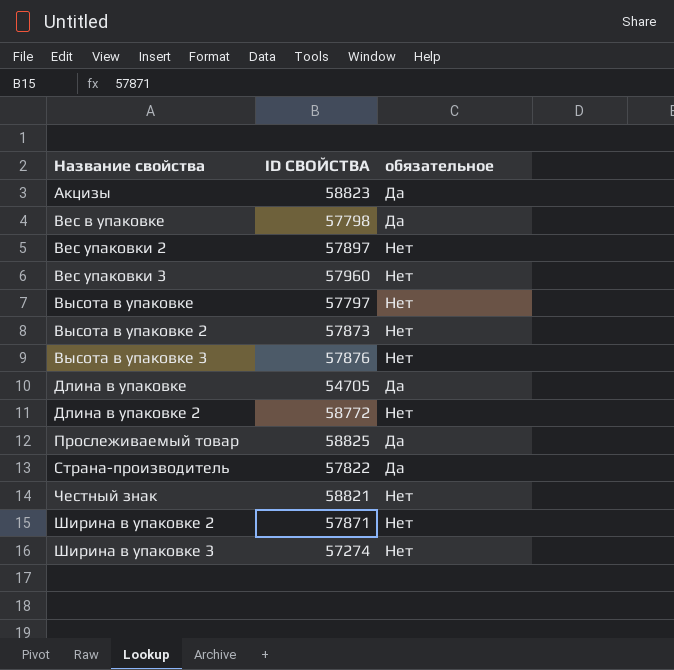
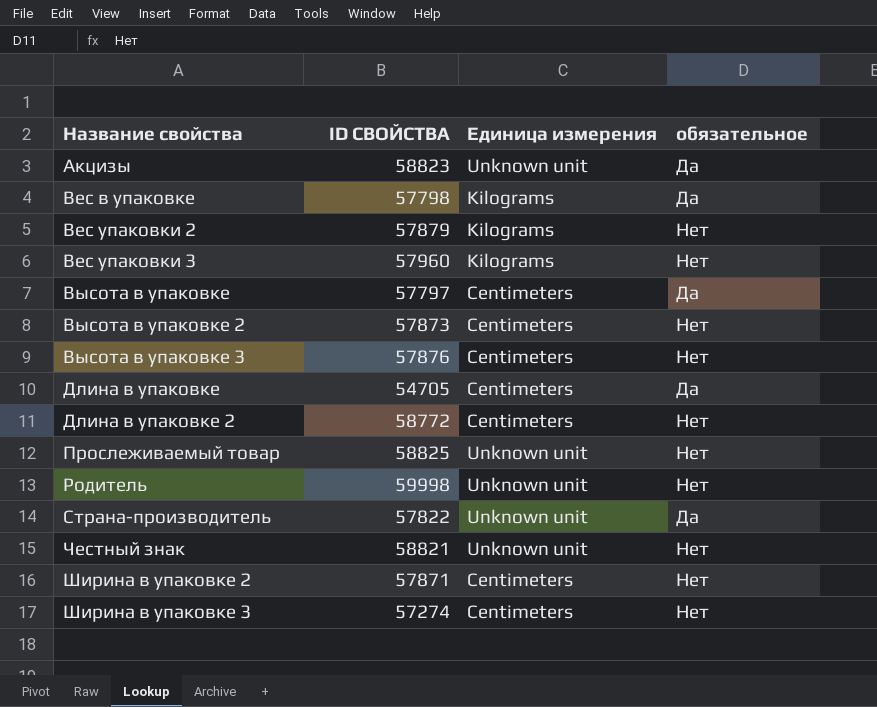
column Единица измерения | position: none -> 3
Вес упаковки 2 | ID СВОЙСТВА: 57897 -> 57879
Высота в упаковке | обязательное: Нет -> Да
Прослеживаемый товар | обязательное: Да -> Нет
row Родитель: none -> 59998 | Unknown unit | Нет

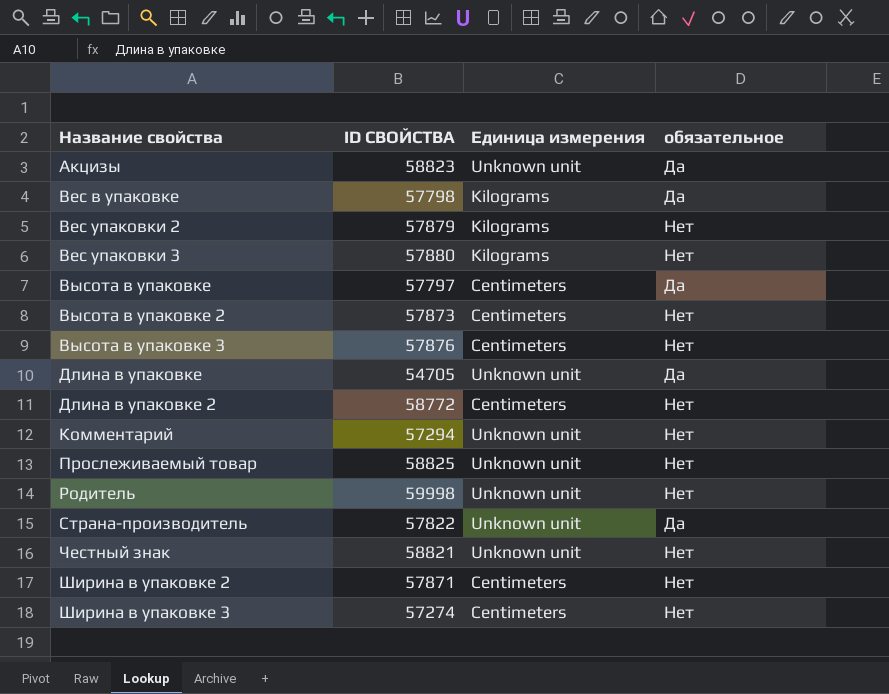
Вес упаковки 3 | ID СВОЙСТВА: 57960 -> 57880
Длина в упаковке | Единица измерения: Centimeters -> Unknown unit
row Комментарий: none -> 57294 | Unknown unit | Нет

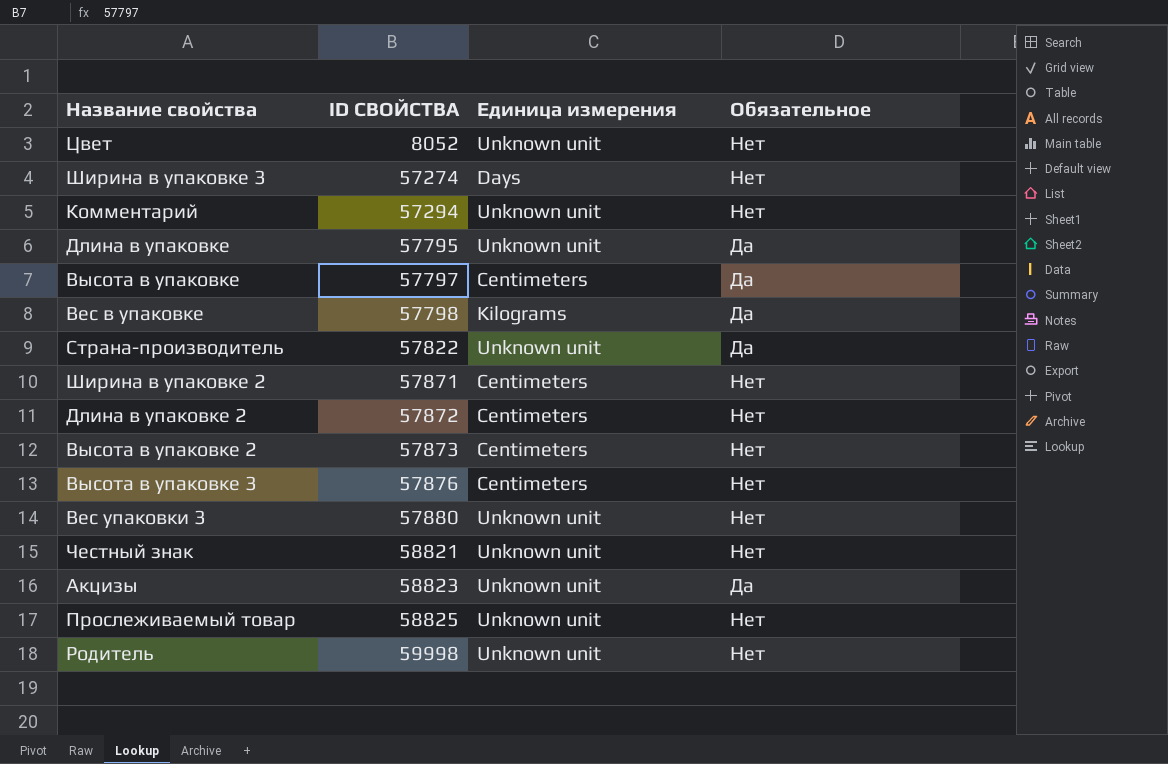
row order: Название свойства ascending -> ID СВОЙСТВА ascending
column name: обязательное -> Обязательное
row Вес упаковки 2: 57879 | Kilograms | Нет -> none
row Цвет: none -> 8052 | Unknown unit | Нет
Ширина в упаковке 3 | Единица измерения: Centimeters -> Days
Длина в упаковке | ID СВОЙСТВА: 54705 -> 57795
Длина в упаковке 2 | ID СВОЙСТВА: 58772 -> 57872
Вес упаковки 3 | Единица измерения: Kilograms -> Unknown unit

